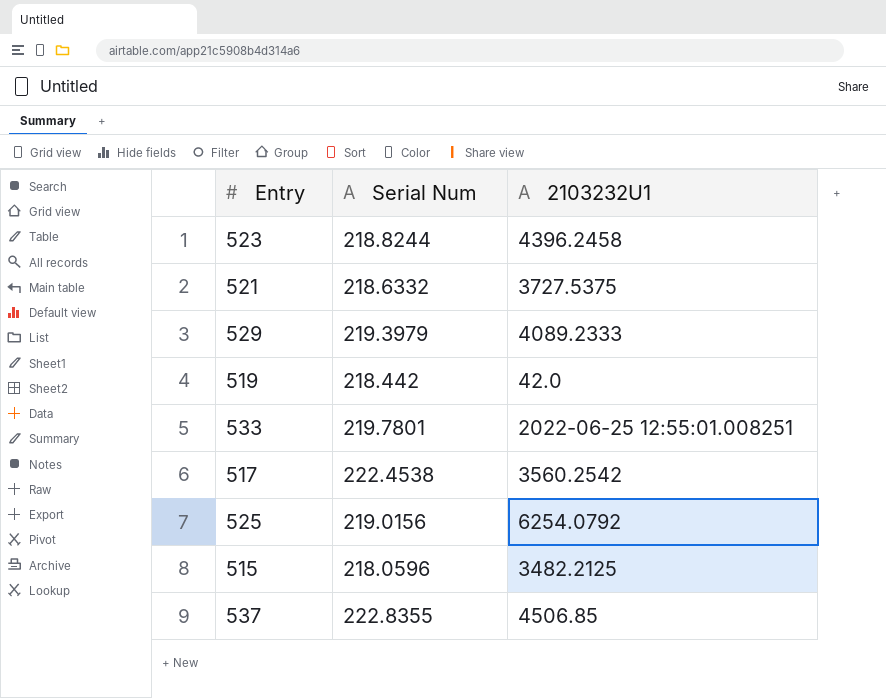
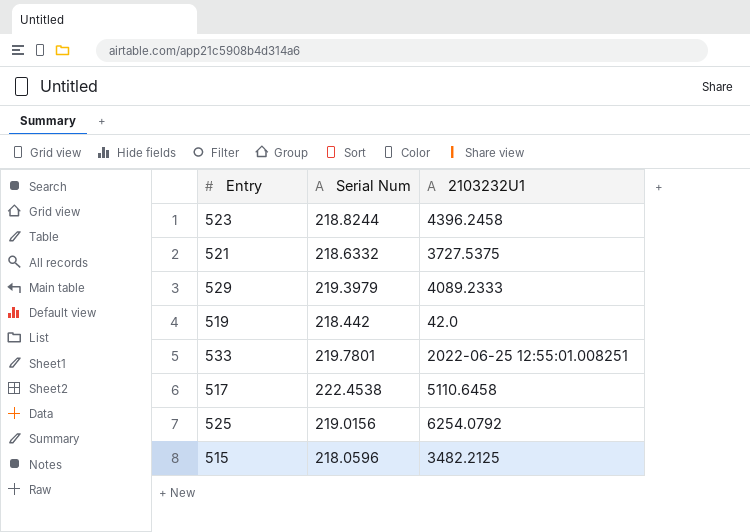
row 537: 222.8355 | 4506.85 -> none
517 | 2103232U1: 3560.2542 -> 5110.6458

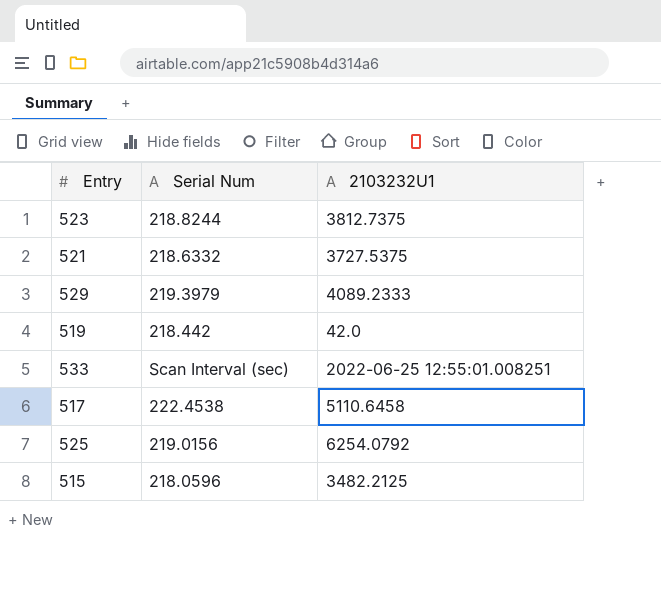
523 | 2103232U1: 4396.2458 -> 3812.7375
533 | Serial Num: 219.7801 -> Scan Interval (sec)

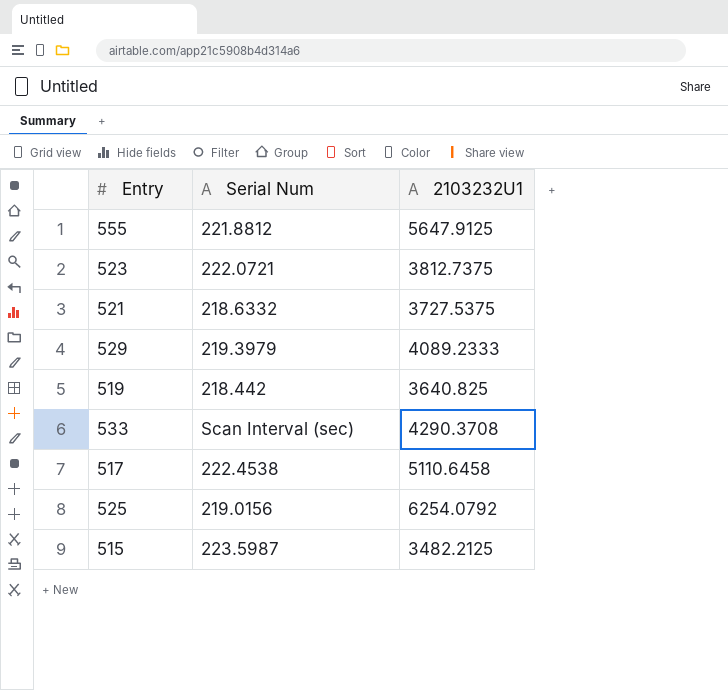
row 555: none -> 221.8812 | 5647.9125
523 | Serial Num: 218.8244 -> 222.0721
519 | 2103232U1: 42.0 -> 3640.825
533 | 2103232U1: 2022-06-25 12:55:01.008251 -> 4290.3708
515 | Serial Num: 218.0596 -> 223.5987

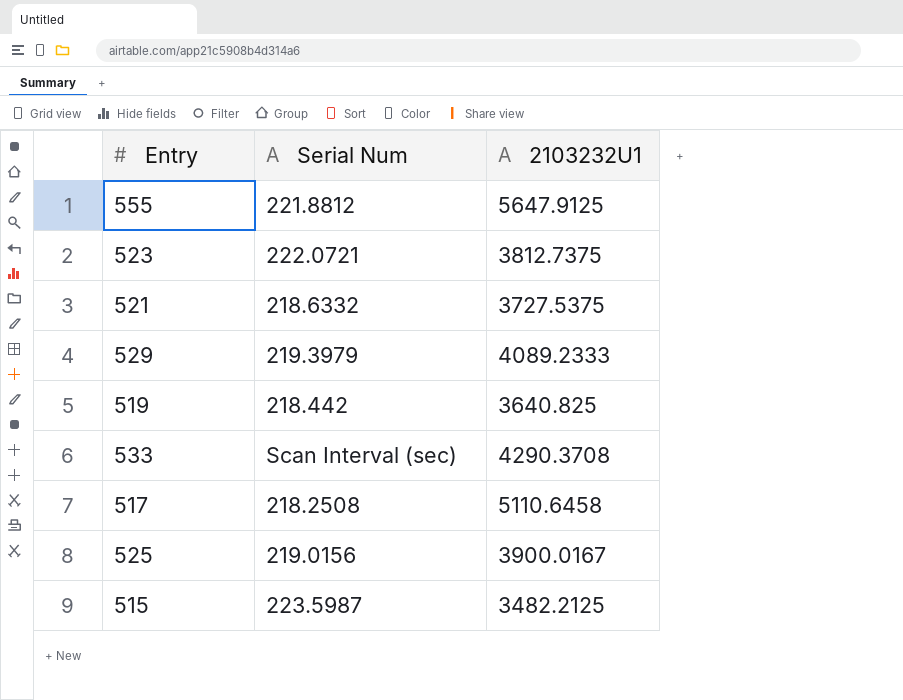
517 | Serial Num: 222.4538 -> 218.2508
525 | 2103232U1: 6254.0792 -> 3900.0167

